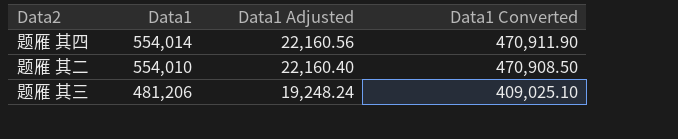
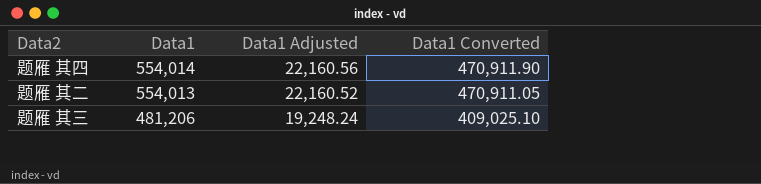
题雁 其二 | Data1: 554,010 -> 554,013
题雁 其二 | Data1 Adjusted: 22,160.40 -> 22,160.52
题雁 其二 | Data1 Converted: 470,908.50 -> 470,911.05

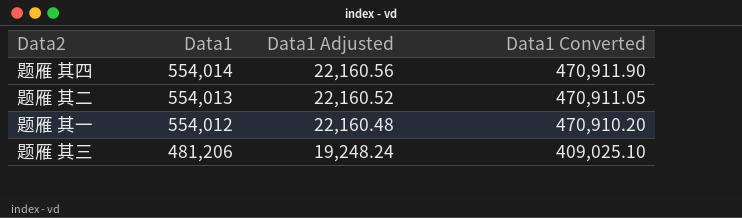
row 题雁 其一: none -> 554,012 | 22,160.48 | 470,910.20

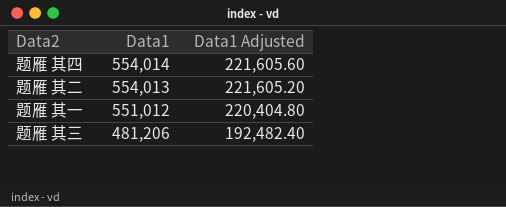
column Data1 Converted | formula: [Data1] * 0.85 -> none
column Data1 Adjusted | formula: [Data1] * 0.04 -> [Data1] * 0.4
题雁 其一 | Data1: 554,012 -> 551,012

